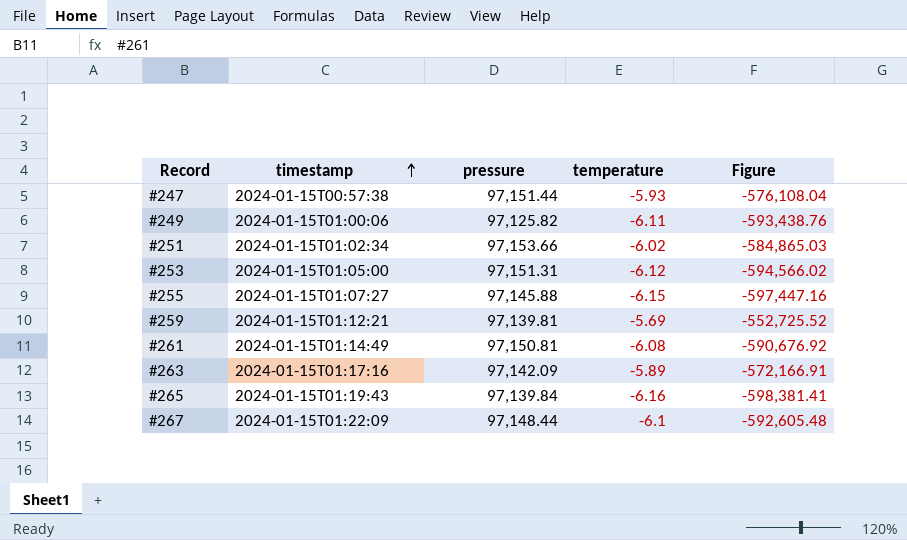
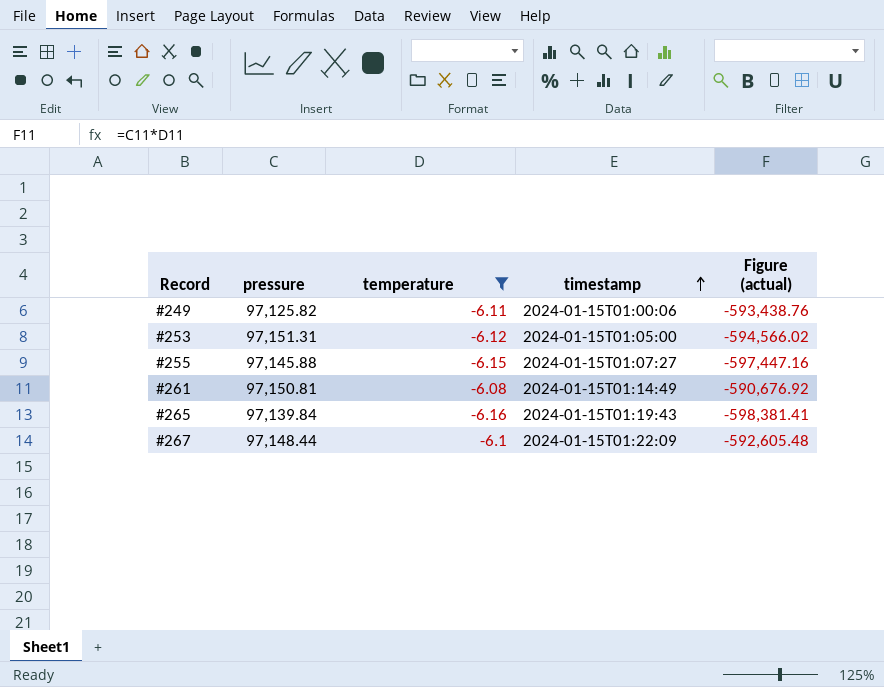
filter: none -> temperature <= -6.08
column timestamp | position: 2 -> 4
column name: Figure -> Figure (actual)

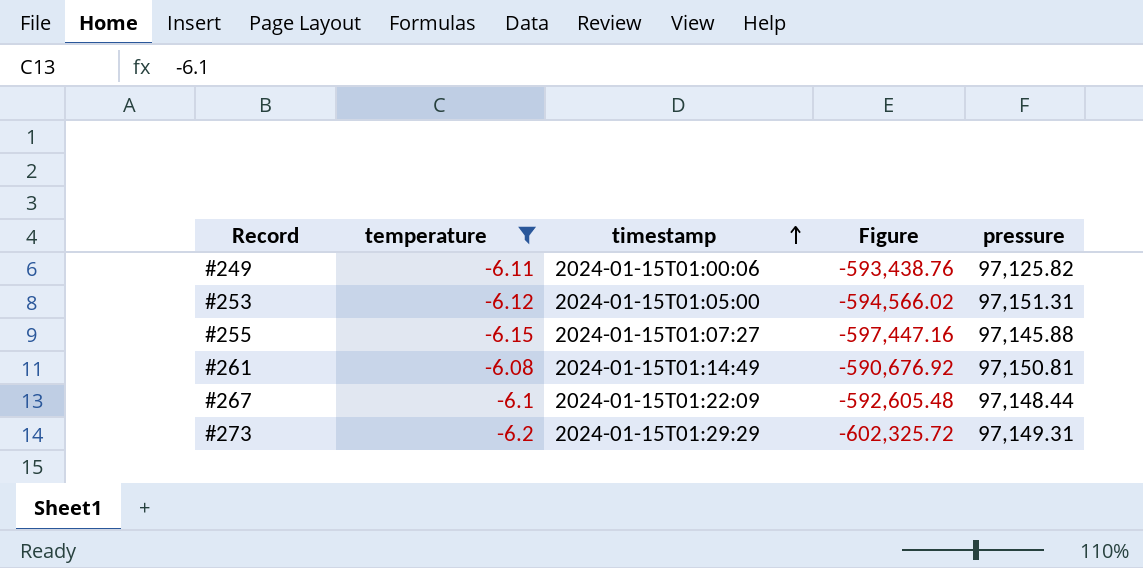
column name: Figure (actual) -> Figure
column pressure | position: 2 -> 5
row #265: 97,139.84 | -6.16 | 2024-01-15T01:19:43 | -598,381.41 -> none
row #273: none -> -6.2 | 2024-01-15T01:29:29 | -602,325.72 | 97,149.31

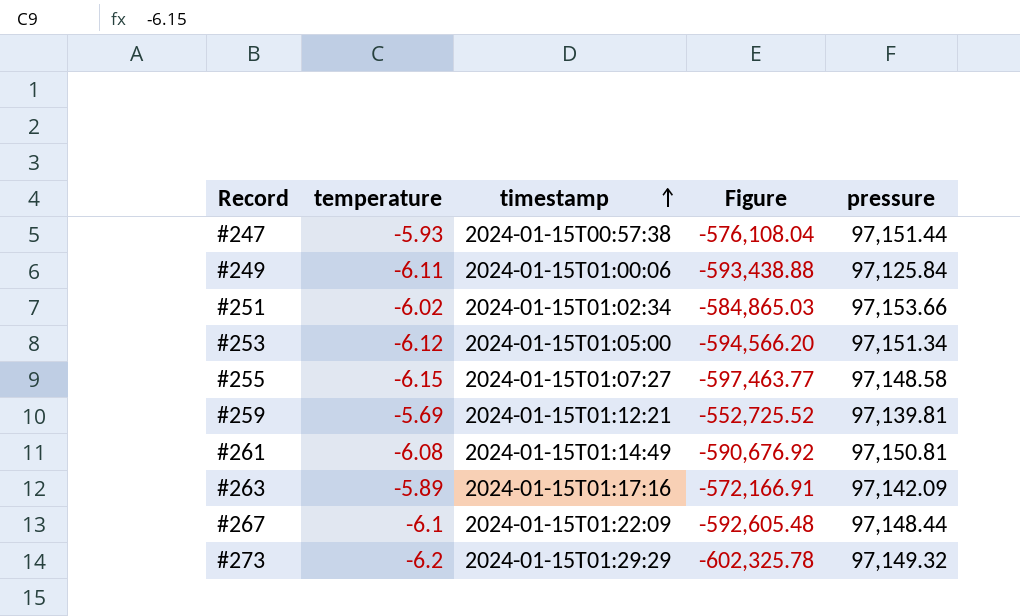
filter: temperature <= -6.08 -> none
#249 | Figure: -593,438.76 -> -593,438.88
#249 | pressure: 97,125.82 -> 97,125.84
#253 | Figure: -594,566.02 -> -594,566.20
#253 | pressure: 97,151.31 -> 97,151.34
#255 | Figure: -597,447.16 -> -597,463.77
#255 | pressure: 97,145.88 -> 97,148.58
#273 | Figure: -602,325.72 -> -602,325.78
#273 | pressure: 97,149.31 -> 97,149.32

